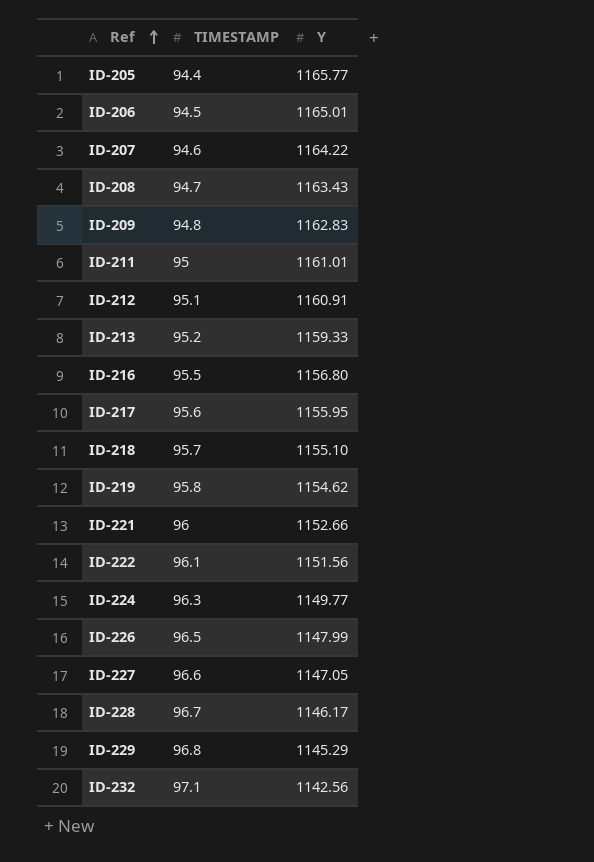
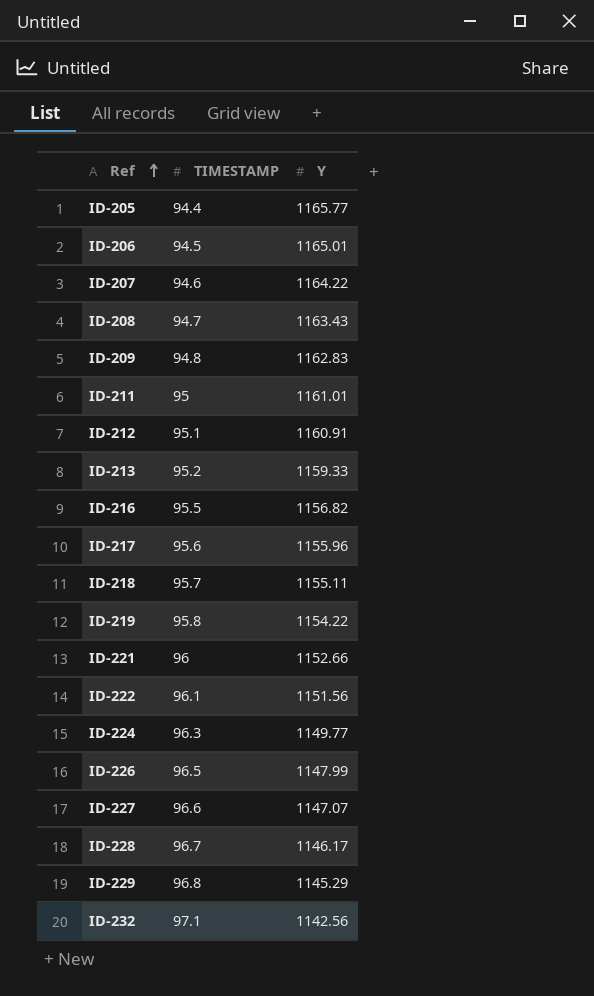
ID-216 | Y: 1156.80 -> 1156.82
ID-217 | Y: 1155.95 -> 1155.96
ID-218 | Y: 1155.10 -> 1155.11
ID-219 | Y: 1154.62 -> 1154.22
ID-227 | Y: 1147.05 -> 1147.07

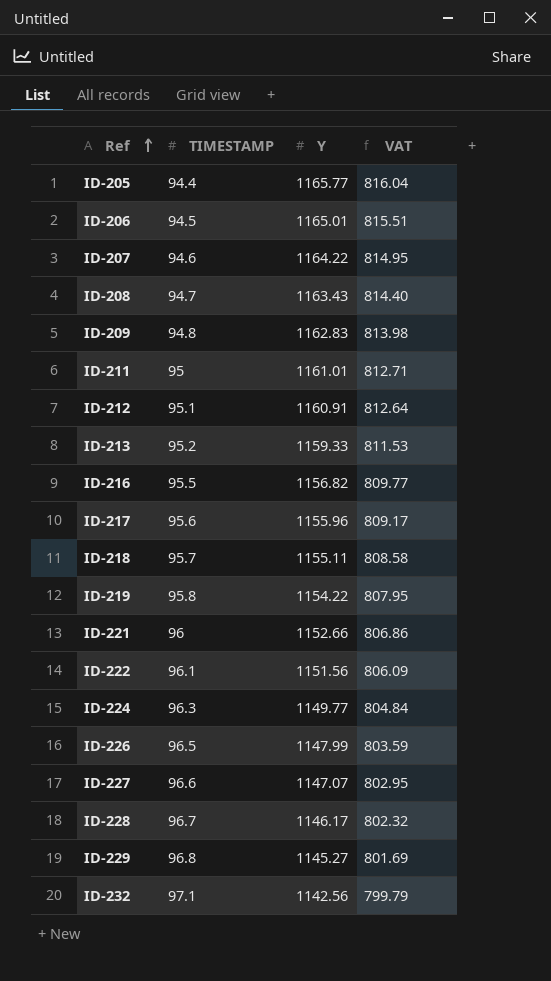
column VAT | formula: none -> [Y] * 0.7
ID-229 | Y: 1145.29 -> 1145.27

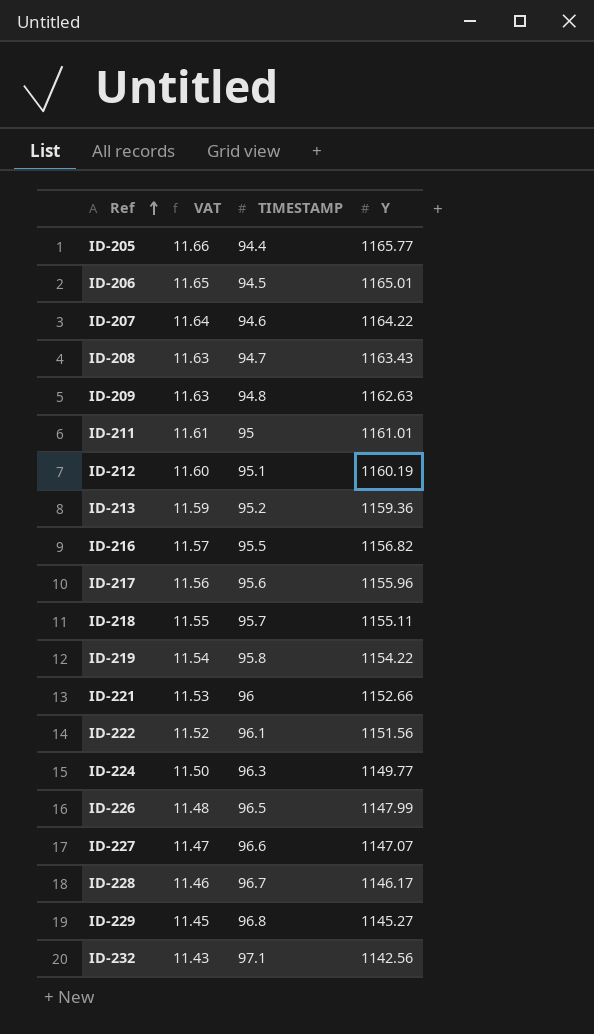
column VAT | formula: [Y] * 0.7 -> [Y] * 0.01
column VAT | position: 4 -> 2
ID-209 | Y: 1162.83 -> 1162.63
ID-212 | Y: 1160.91 -> 1160.19
ID-213 | Y: 1159.33 -> 1159.36

